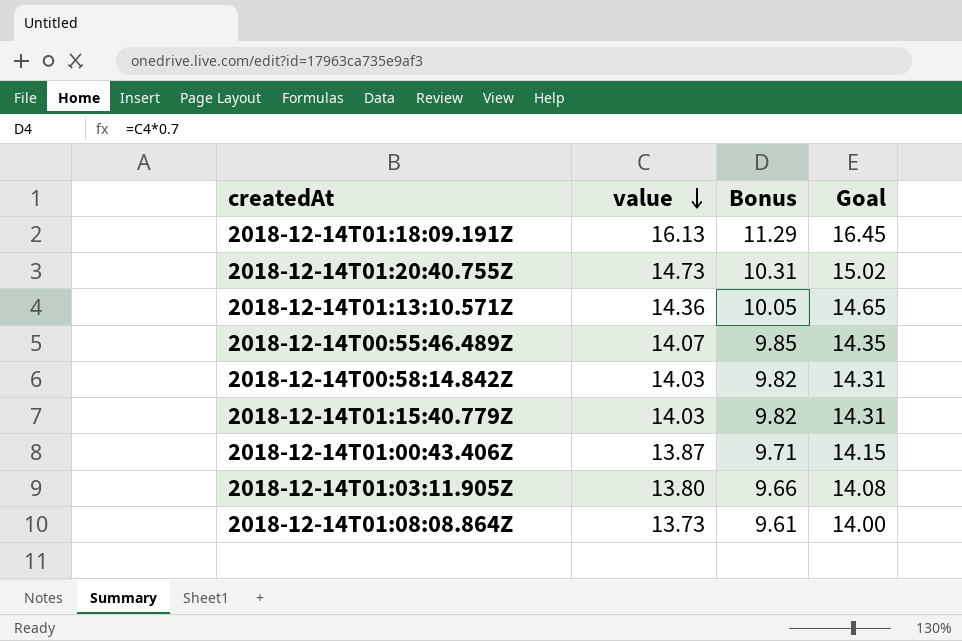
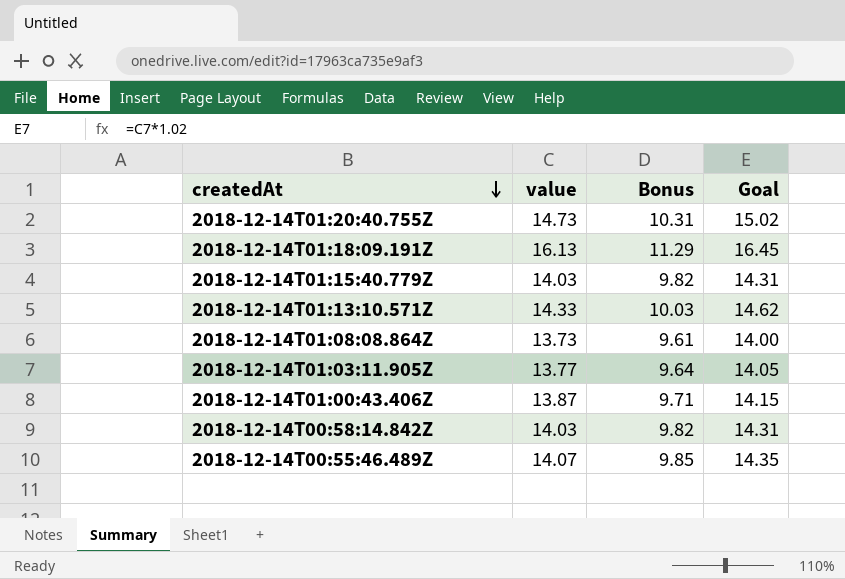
row order: value descending -> createdAt descending
2018-12-14T01:13:10.571Z | value: 14.36 -> 14.33
2018-12-14T01:13:10.571Z | Bonus: 10.05 -> 10.03
2018-12-14T01:13:10.571Z | Goal: 14.65 -> 14.62
2018-12-14T01:03:11.905Z | value: 13.80 -> 13.77
2018-12-14T01:03:11.905Z | Bonus: 9.66 -> 9.64
2018-12-14T01:03:11.905Z | Goal: 14.08 -> 14.05

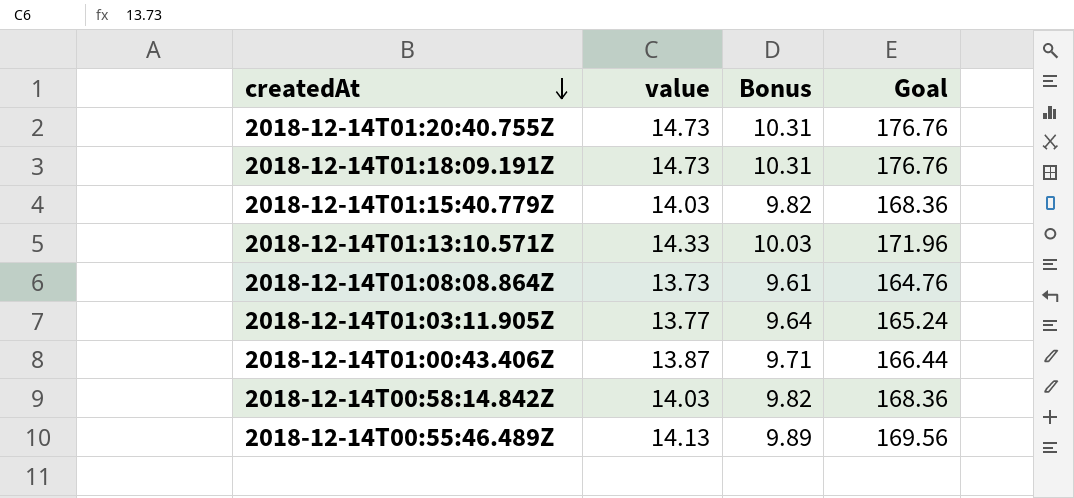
column Goal | formula: [value] * 1.02 -> [value] * 12
2018-12-14T01:18:09.191Z | value: 16.13 -> 14.73
2018-12-14T01:18:09.191Z | Bonus: 11.29 -> 10.31
2018-12-14T00:55:46.489Z | value: 14.07 -> 14.13
2018-12-14T00:55:46.489Z | Bonus: 9.85 -> 9.89

